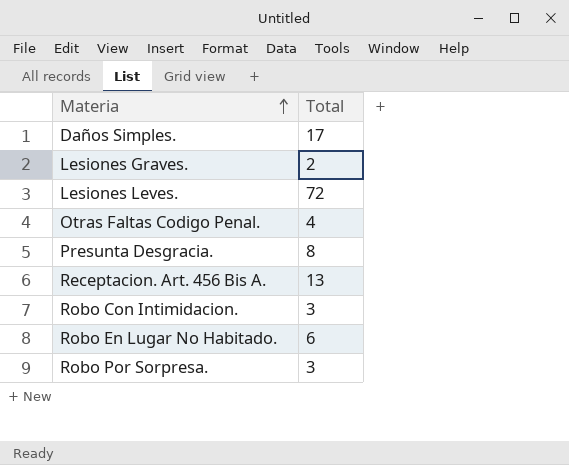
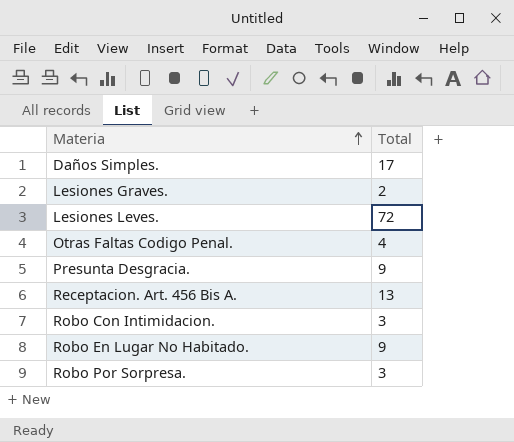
Presunta Desgracia. | Total: 8 -> 9
Robo En Lugar No Habitado. | Total: 6 -> 9

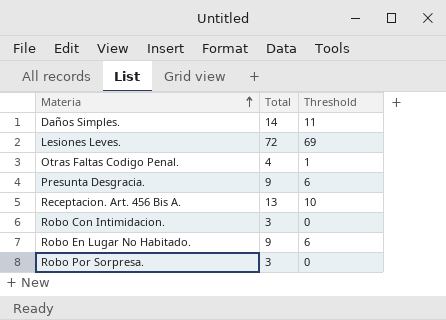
column Threshold | formula: none -> [Total] - 3
row Lesiones Graves.: 2 -> none
Daños Simples. | Total: 17 -> 14

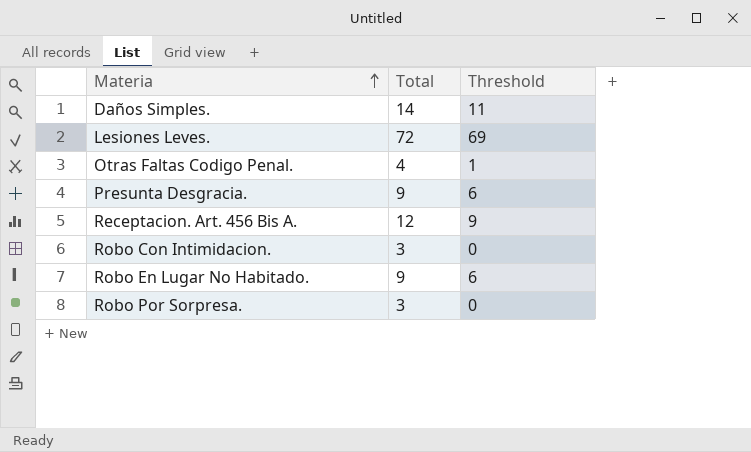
Receptacion. Art. 456 Bis A. | Total: 13 -> 12
Receptacion. Art. 456 Bis A. | Threshold: 10 -> 9

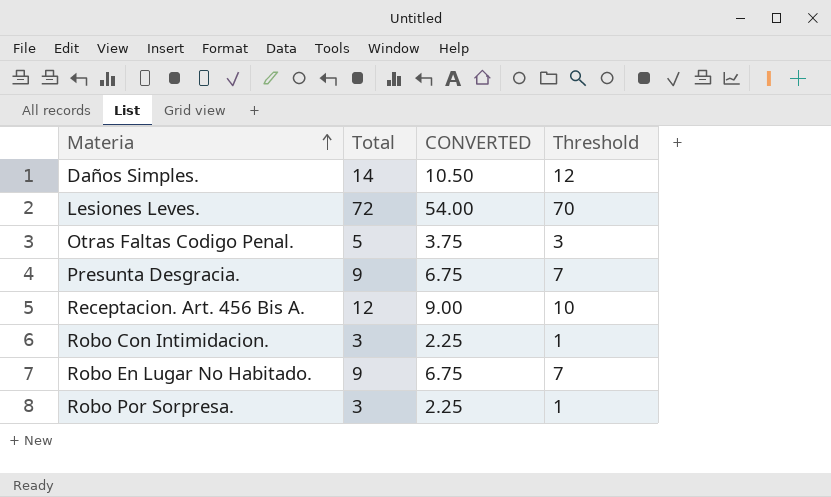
column CONVERTED | formula: none -> [Total] * 0.75
column Threshold | formula: [Total] - 3 -> [Total] - 2
Otras Faltas Codigo Penal. | Total: 4 -> 5

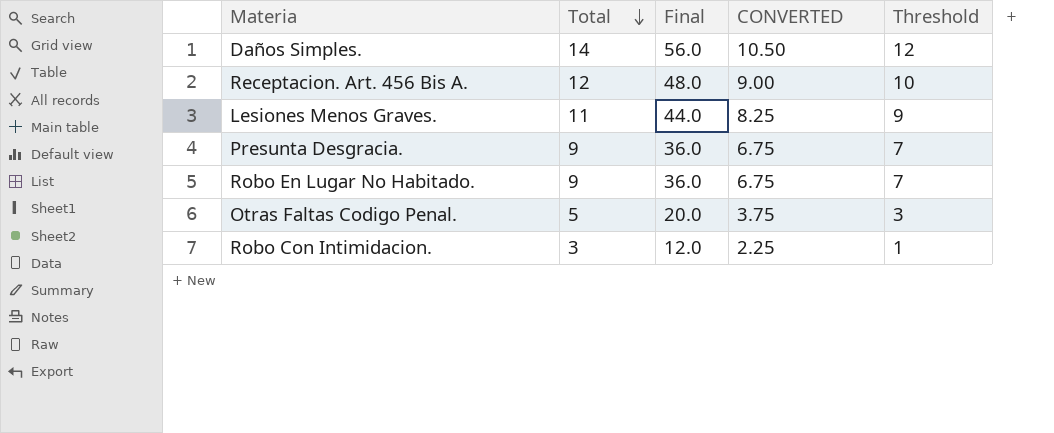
row order: Materia ascending -> Total descending
column Final | formula: none -> [Total] * 4
row Lesiones Leves.: 72 | 54.00 | 70 -> none
row Robo Por Sorpresa.: 3 | 2.25 | 1 -> none
row Lesiones Menos Graves.: none -> 11 | 44.0 | 8.25 | 9

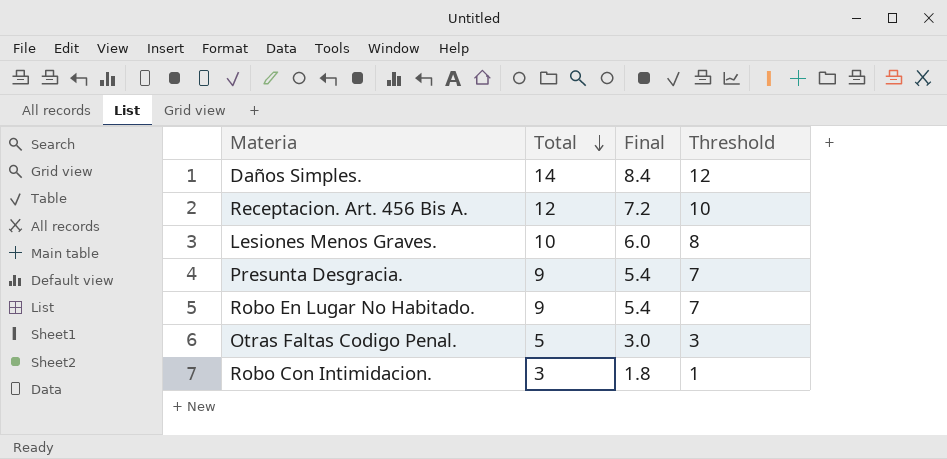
column CONVERTED | formula: [Total] * 0.75 -> none
column Final | formula: [Total] * 4 -> [Total] * 0.6
Lesiones Menos Graves. | Total: 11 -> 10
Lesiones Menos Graves. | Threshold: 9 -> 8

